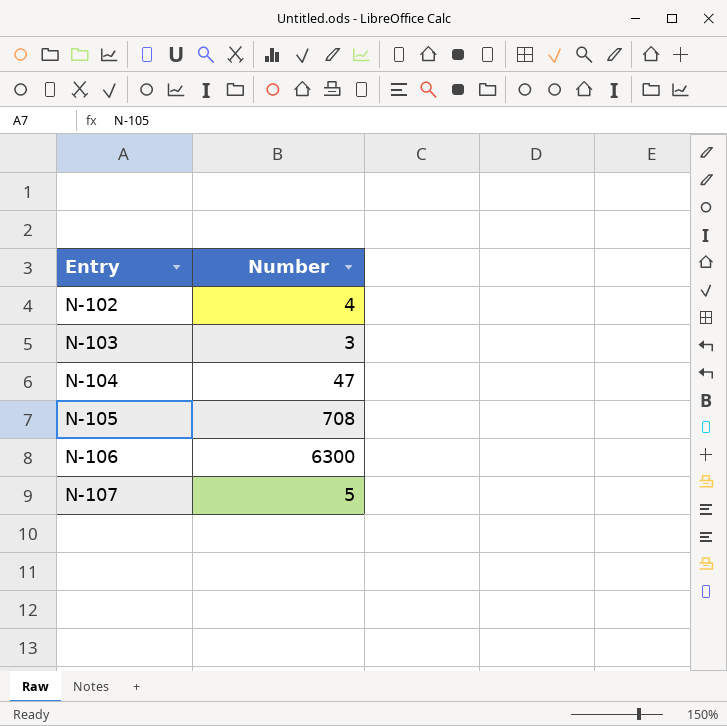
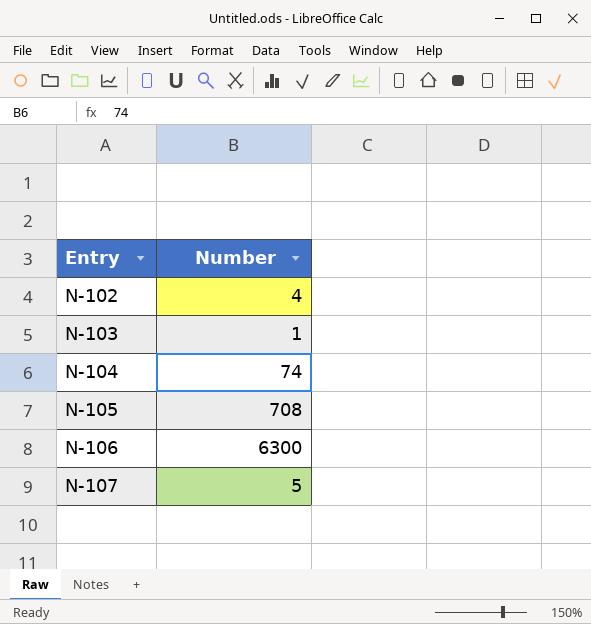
N-103 | Number: 3 -> 1
N-104 | Number: 47 -> 74

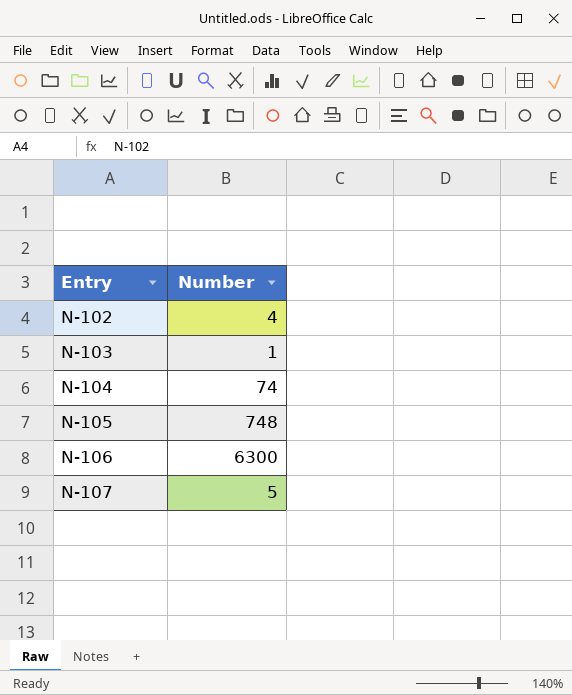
N-105 | Number: 708 -> 748

